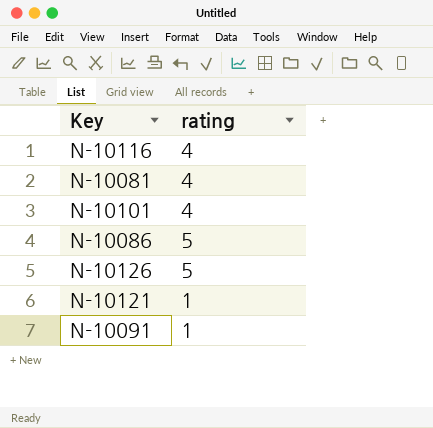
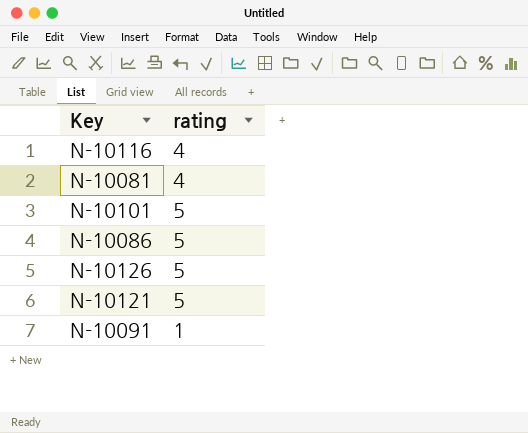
N-10101 | rating: 4 -> 5
N-10121 | rating: 1 -> 5

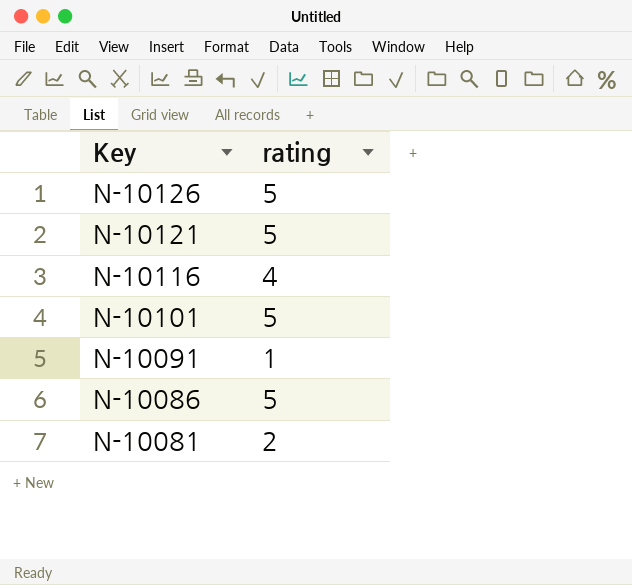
row order: none -> Key descending
N-10081 | rating: 4 -> 2

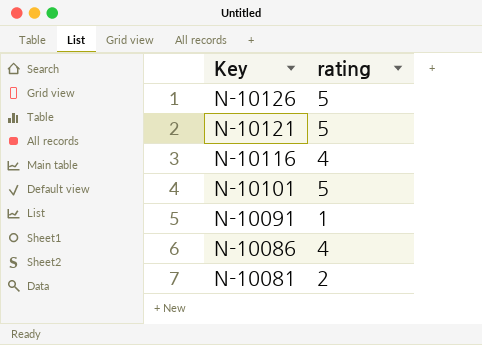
N-10086 | rating: 5 -> 4

